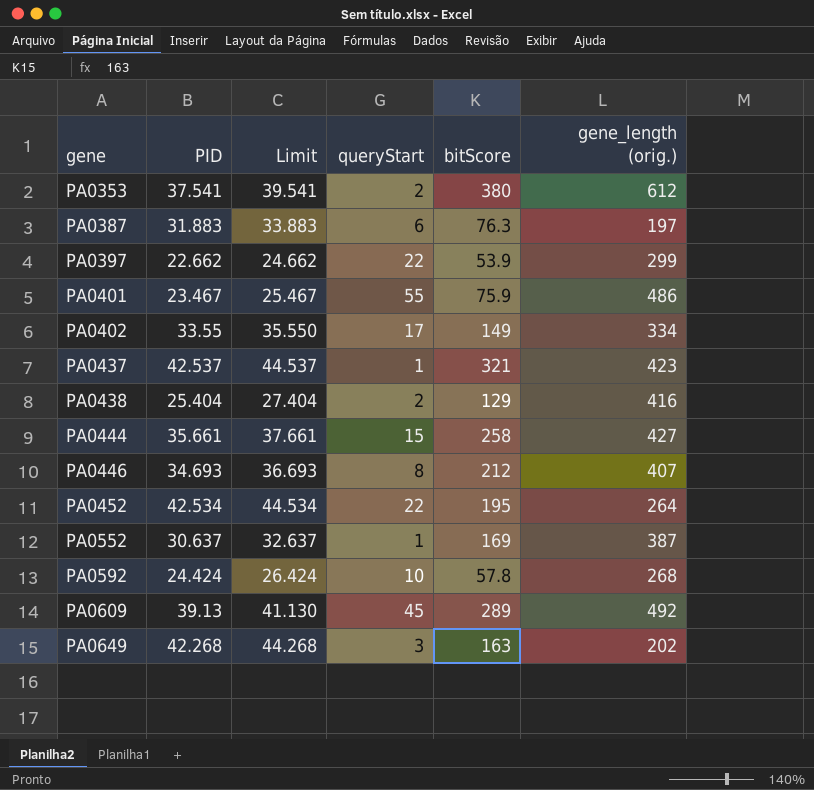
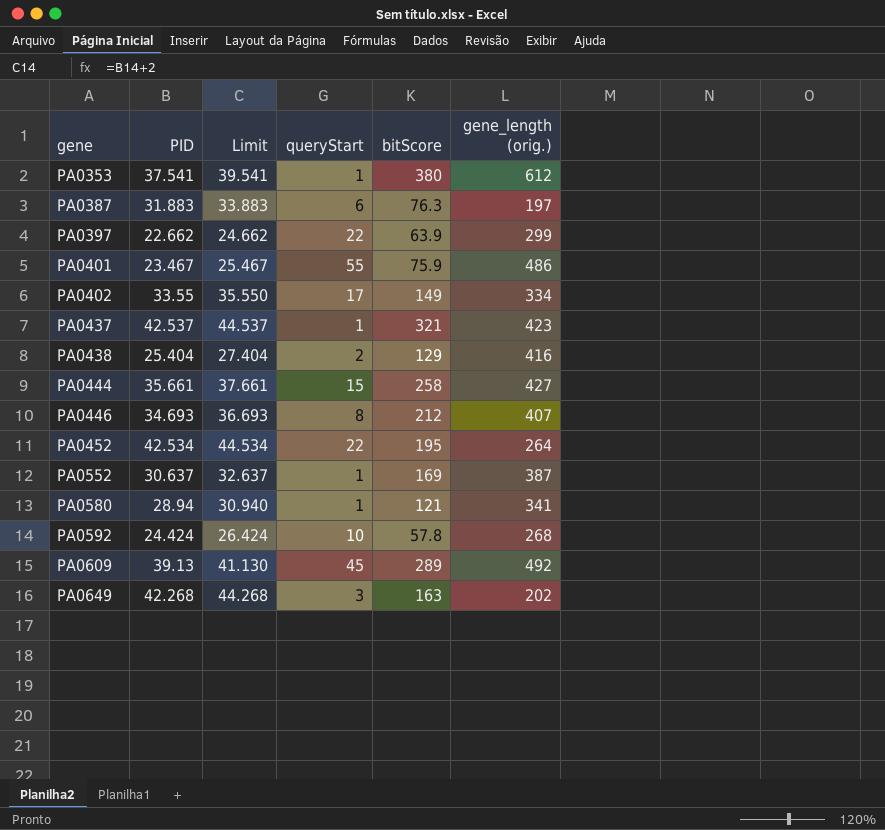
PA0353 | queryStart: 2 -> 1
PA0397 | bitScore: 53.9 -> 63.9
row PA0580: none -> 28.94 | 30.940 | 1 | 121 | 341

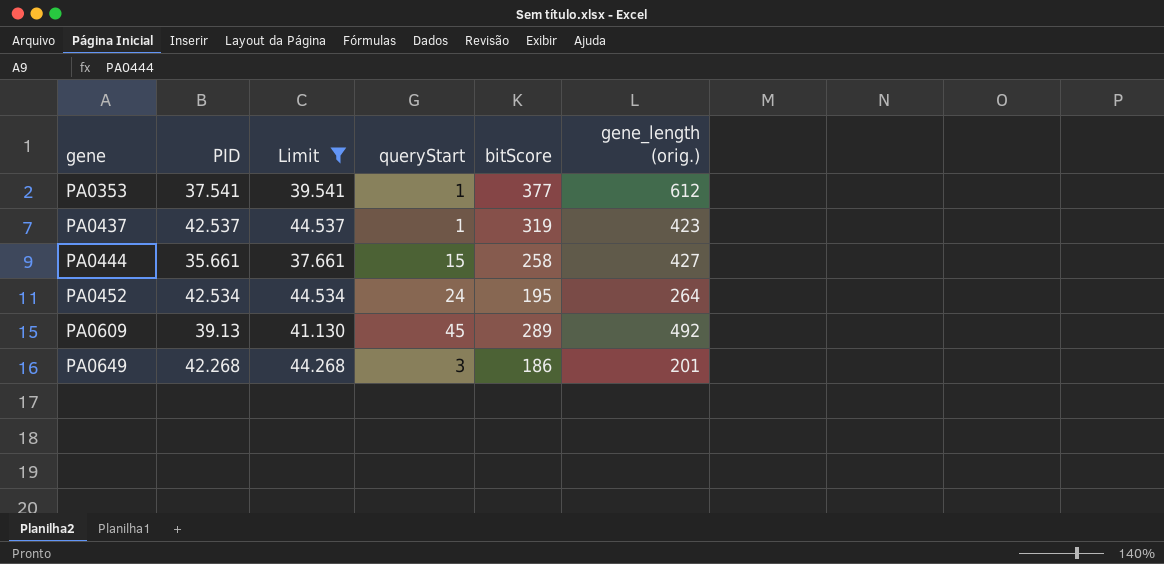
filter: none -> Limit >= 37.661
PA0353 | bitScore: 380 -> 377
PA0437 | bitScore: 321 -> 319
PA0452 | queryStart: 22 -> 24
PA0649 | bitScore: 163 -> 186
PA0649 | gene_length (orig.): 202 -> 201

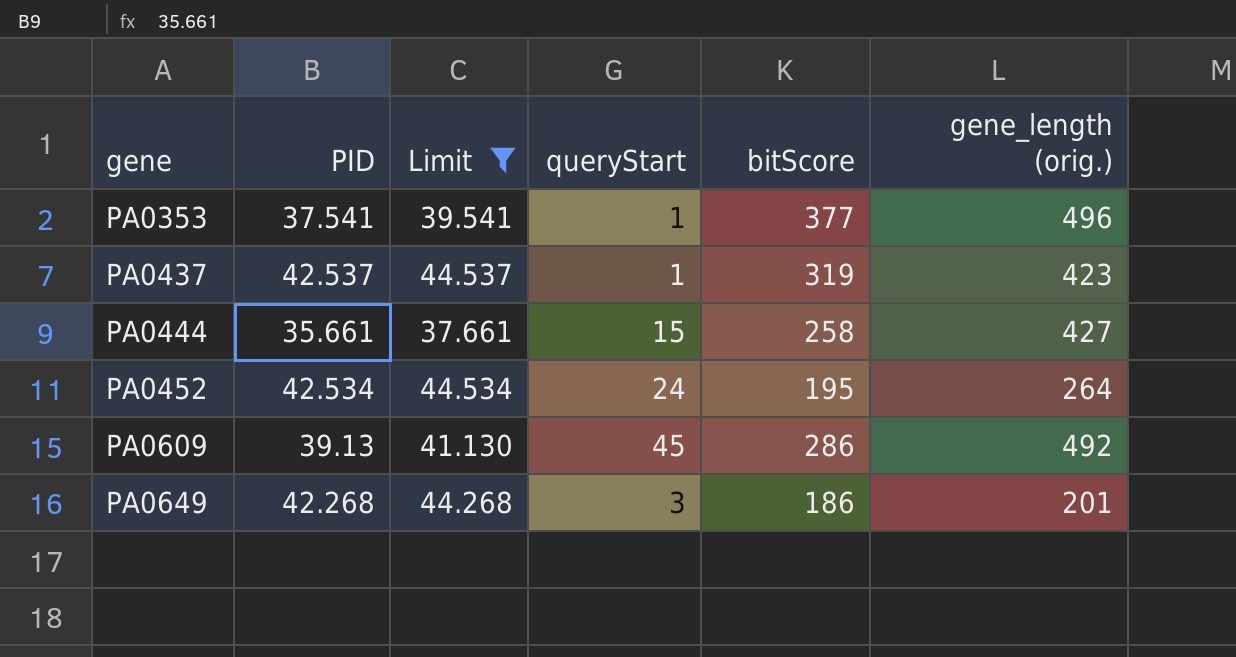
PA0353 | gene_length (orig.): 612 -> 496
PA0609 | bitScore: 289 -> 286

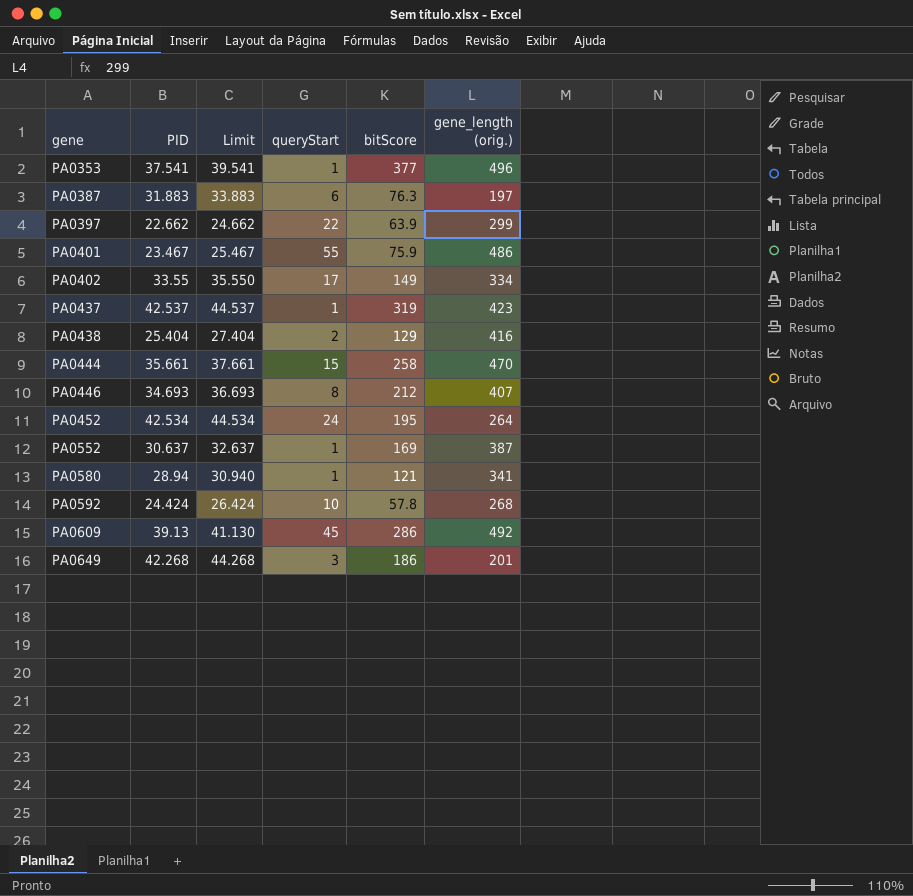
filter: Limit >= 37.661 -> none
PA0444 | gene_length (orig.): 427 -> 470

